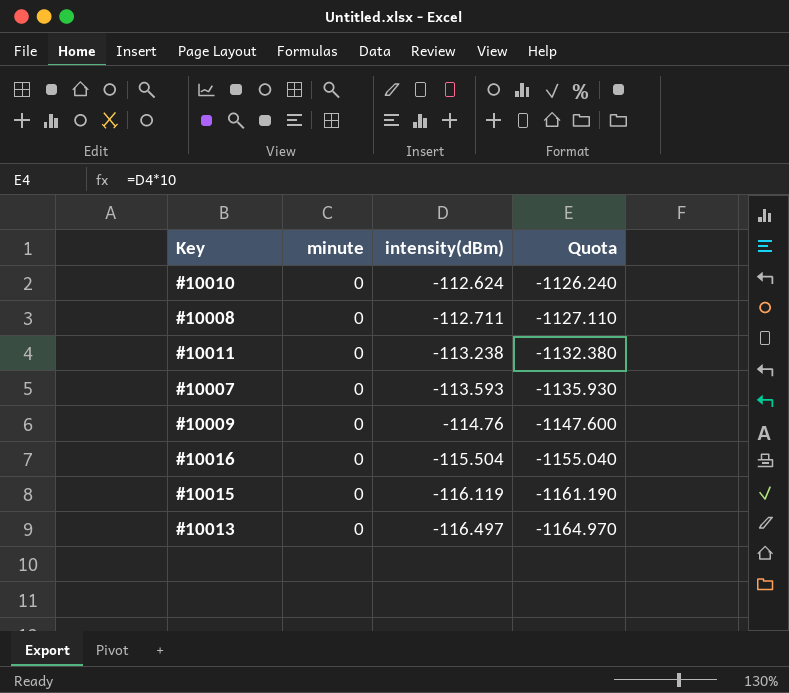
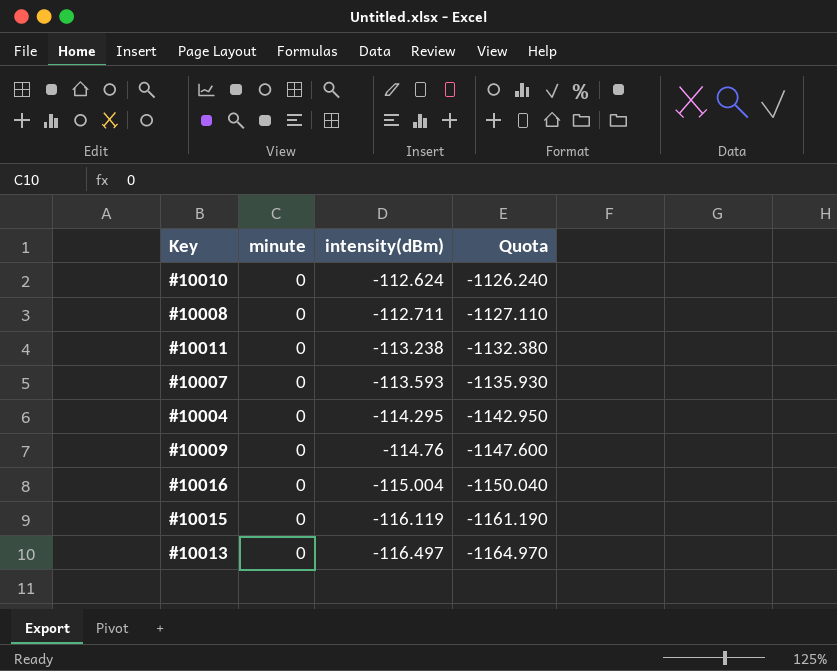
row #10004: none -> 0 | -114.295 | -1142.950
#10016 | intensity(dBm): -115.504 -> -115.004
#10016 | Quota: -1155.040 -> -1150.040

